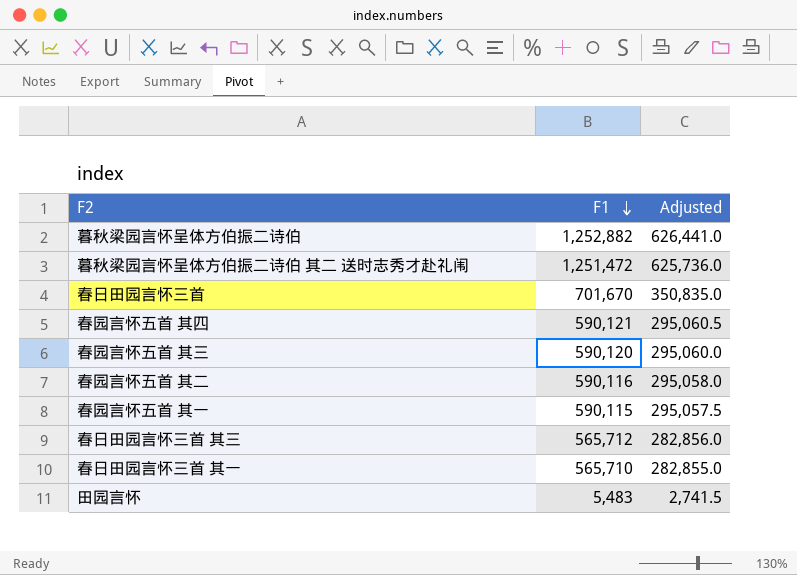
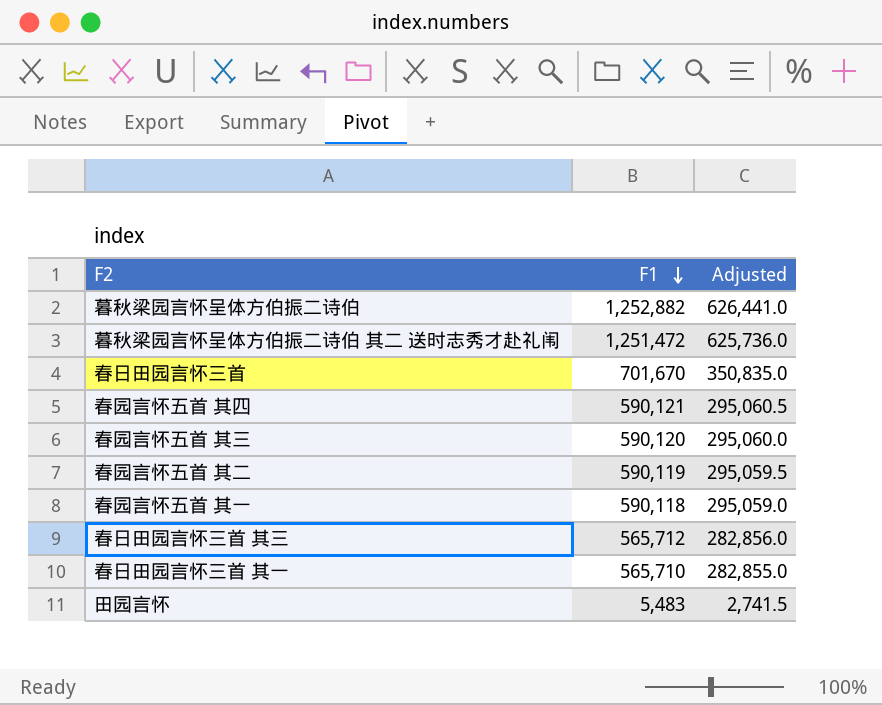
春园言怀五首 其二 | F1: 590,116 -> 590,119
春园言怀五首 其二 | Adjusted: 295,058.0 -> 295,059.5
春园言怀五首 其一 | F1: 590,115 -> 590,118
春园言怀五首 其一 | Adjusted: 295,057.5 -> 295,059.0

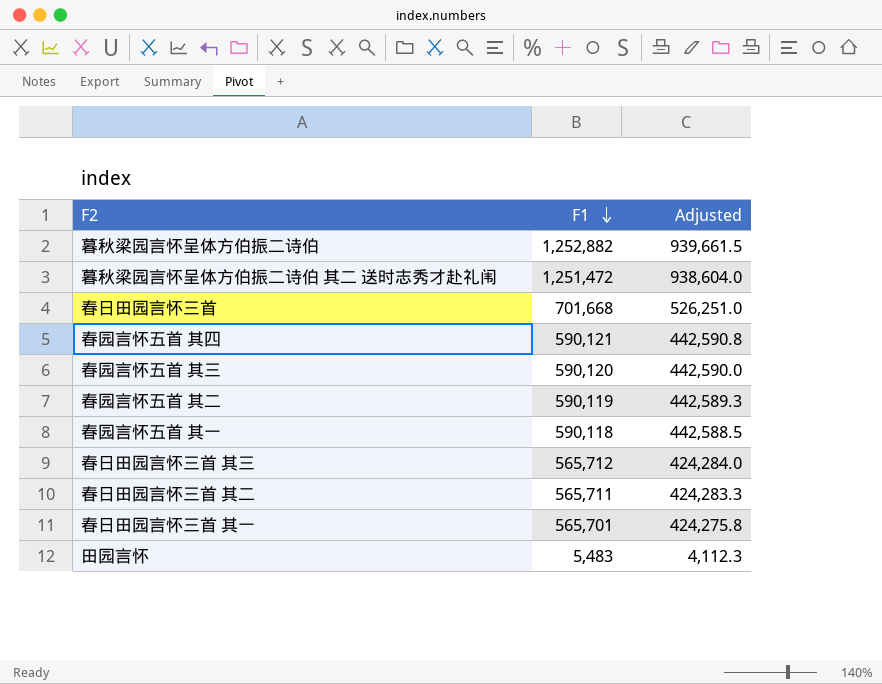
column Adjusted | formula: [F1] * 0.5 -> [F1] * 0.75
春日田园言怀三首 | F1: 701,670 -> 701,668
row 春日田园言怀三首 其二: none -> 565,711 | 424,283.3
春日田园言怀三首 其一 | F1: 565,710 -> 565,701

